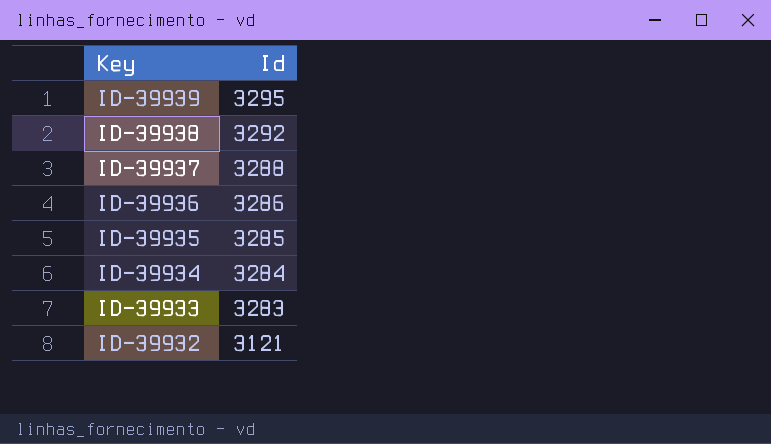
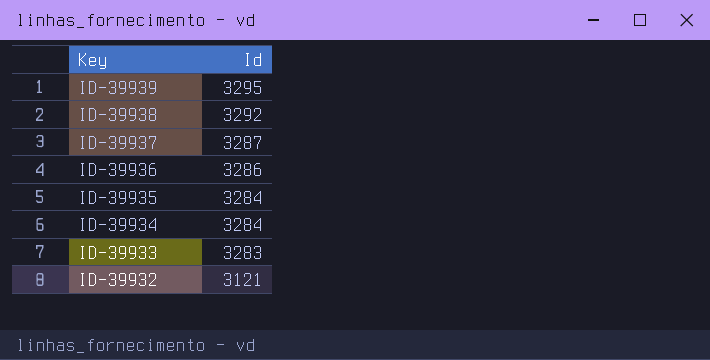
ID-39937 | Id: 3288 -> 3287
ID-39935 | Id: 3285 -> 3284

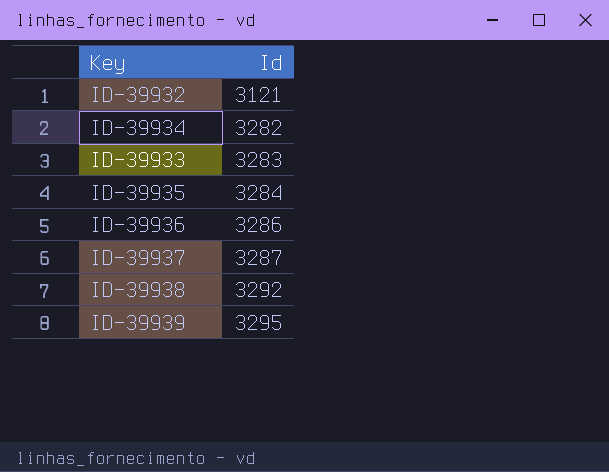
row order: Key descending -> Id ascending
ID-39934 | Id: 3284 -> 3282

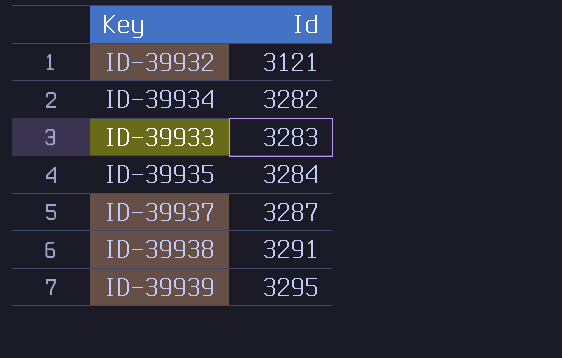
row ID-39936: 3286 -> none
ID-39938 | Id: 3292 -> 3291

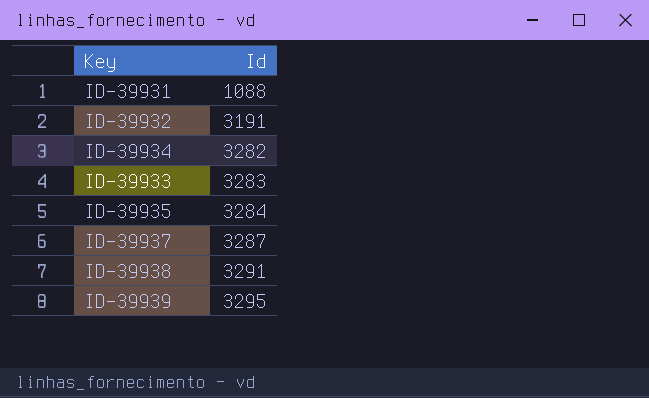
row ID-39931: none -> 1088
ID-39932 | Id: 3121 -> 3191

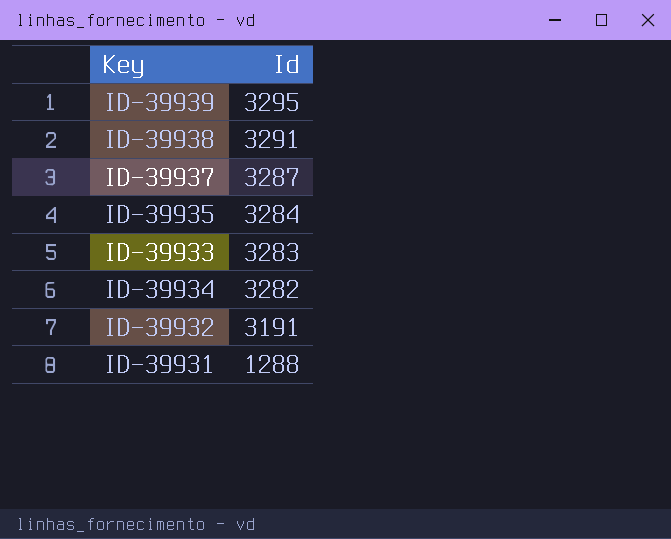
row order: Id ascending -> Id descending
ID-39931 | Id: 1088 -> 1288

